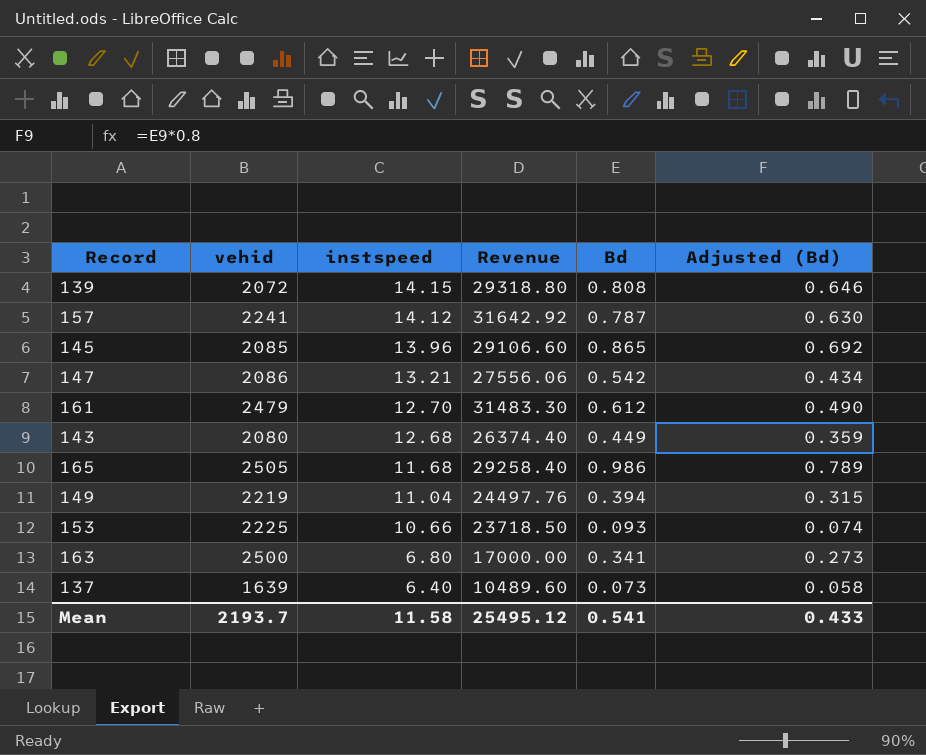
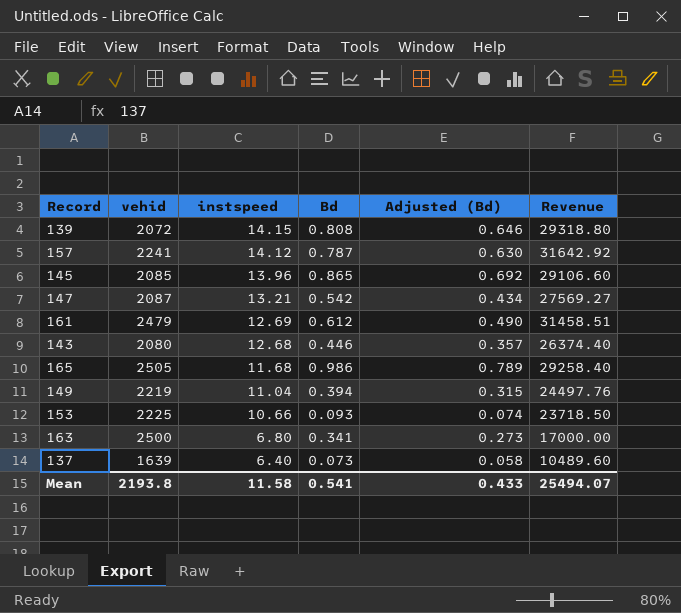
column Revenue | position: 4 -> 6
147 | vehid: 2086 -> 2087
147 | Revenue: 27556.06 -> 27569.27
161 | instspeed: 12.70 -> 12.69
161 | Revenue: 31483.30 -> 31458.51
143 | Bd: 0.449 -> 0.446
143 | Adjusted (Bd): 0.359 -> 0.357
Mean | vehid: 2193.7 -> 2193.8
Mean | Revenue: 25495.12 -> 25494.07

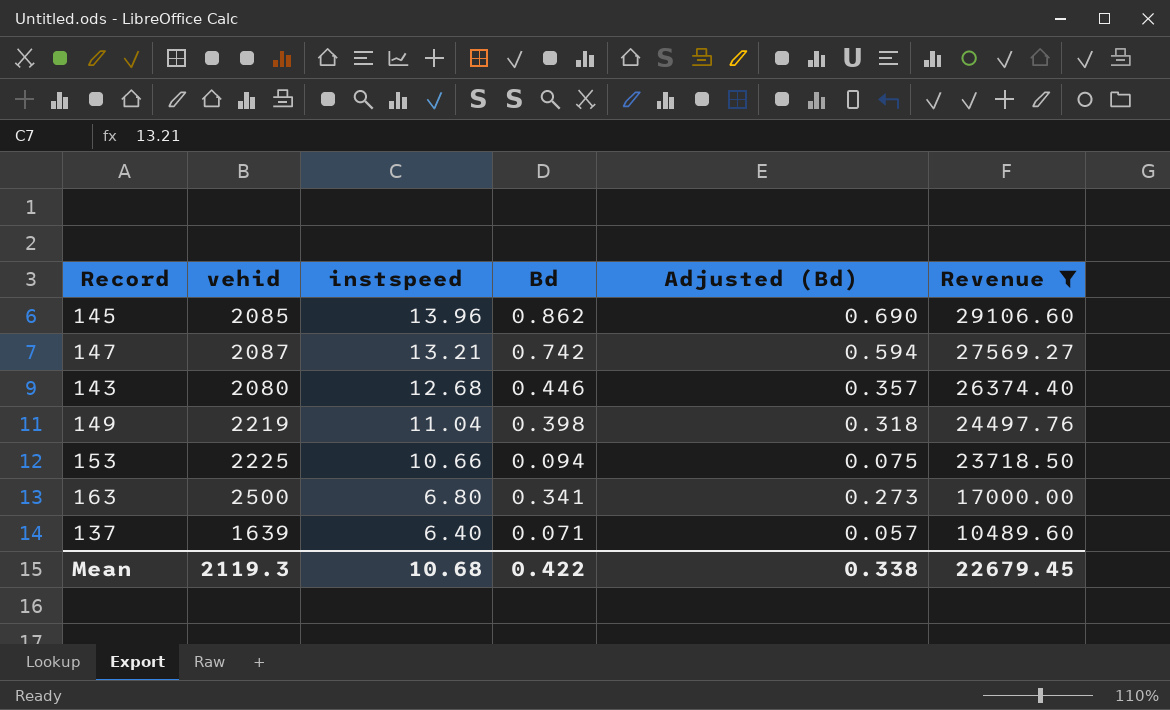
filter: none -> Revenue <= 29106.60
145 | Bd: 0.865 -> 0.862
145 | Adjusted (Bd): 0.692 -> 0.690
147 | Bd: 0.542 -> 0.742
147 | Adjusted (Bd): 0.434 -> 0.594
149 | Bd: 0.394 -> 0.398
149 | Adjusted (Bd): 0.315 -> 0.318
153 | Bd: 0.093 -> 0.094
153 | Adjusted (Bd): 0.074 -> 0.075
137 | Bd: 0.073 -> 0.071
137 | Adjusted (Bd): 0.058 -> 0.057
Mean | vehid: 2193.8 -> 2119.3
Mean | instspeed: 11.58 -> 10.68
Mean | Bd: 0.541 -> 0.422
Mean | Adjusted (Bd): 0.433 -> 0.338
Mean | Revenue: 25494.07 -> 22679.45

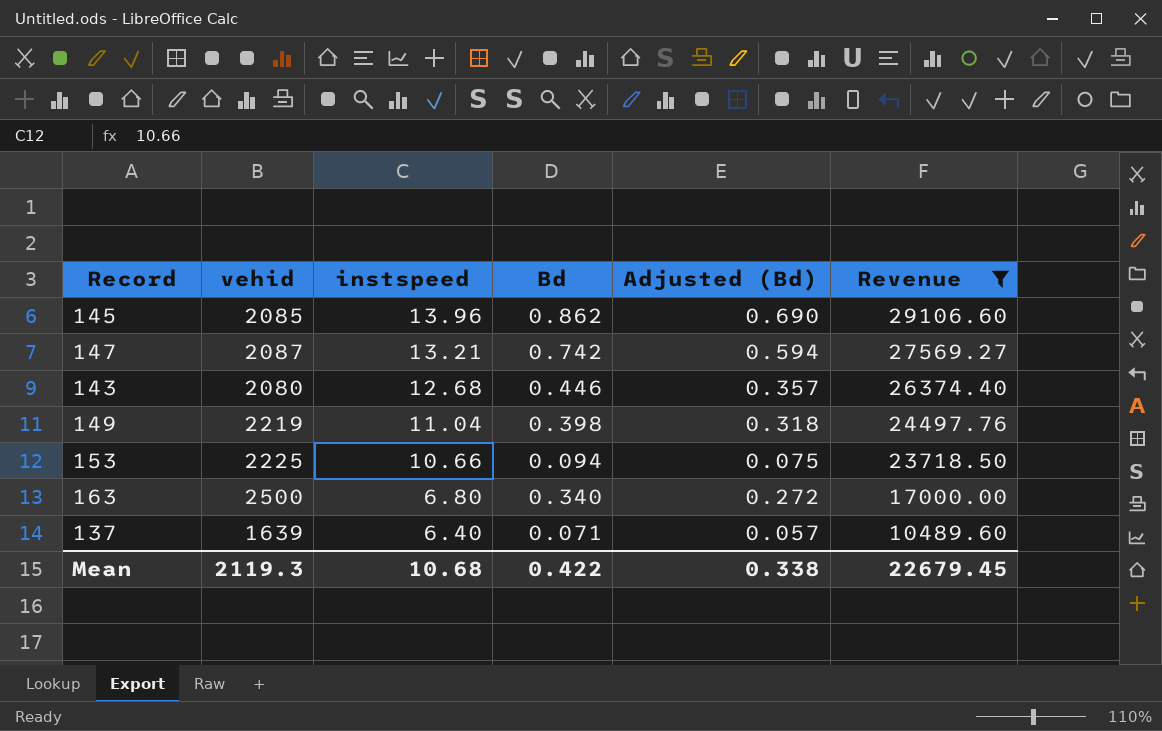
163 | Bd: 0.341 -> 0.340
163 | Adjusted (Bd): 0.273 -> 0.272

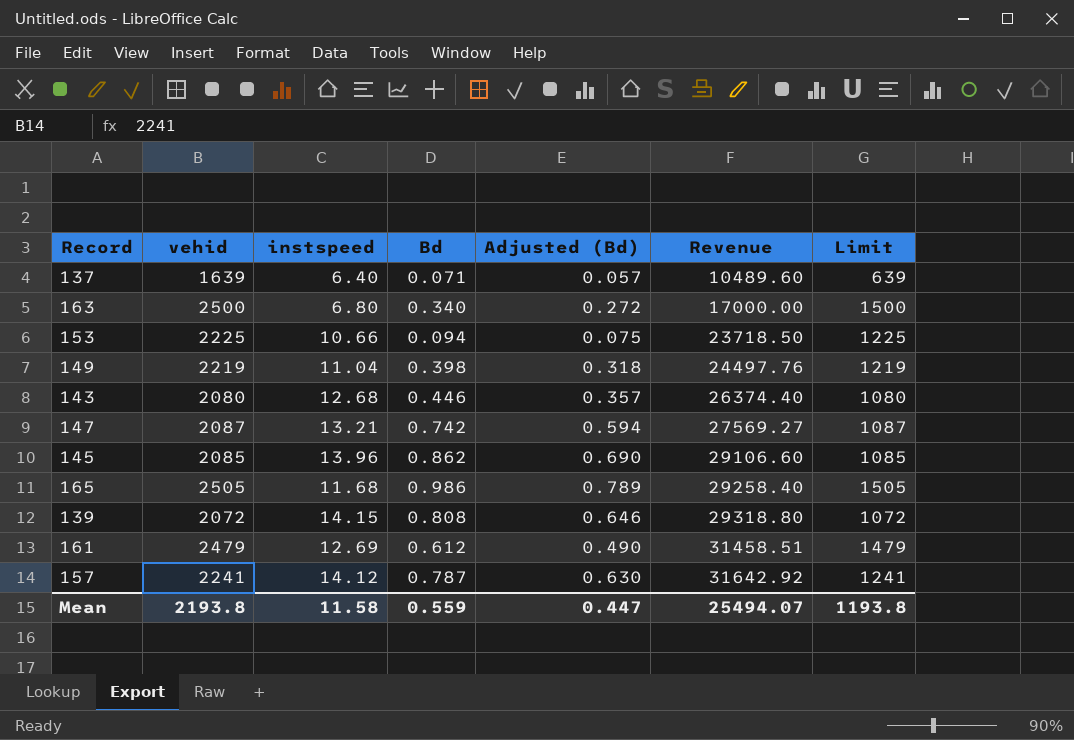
filter: Revenue <= 29106.60 -> none
row order: instspeed descending -> Revenue ascending
column Limit | formula: none -> [vehid] - 1000
Mean | vehid: 2119.3 -> 2193.8
Mean | instspeed: 10.68 -> 11.58
Mean | Bd: 0.422 -> 0.559
Mean | Adjusted (Bd): 0.338 -> 0.447
Mean | Revenue: 22679.45 -> 25494.07

